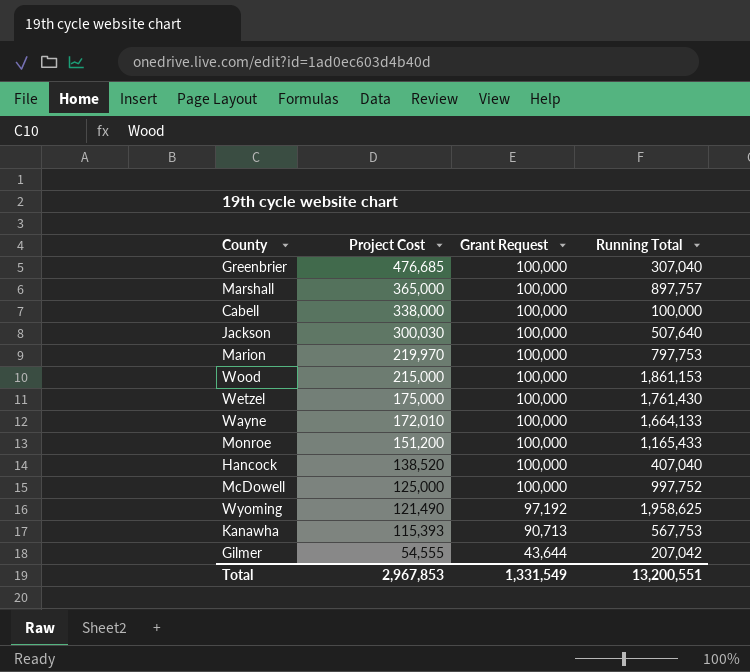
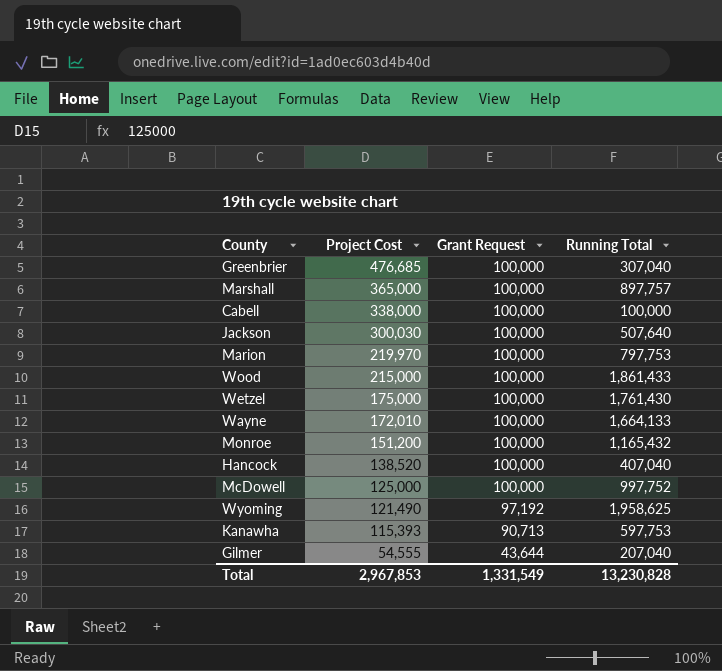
Wood | Running Total: 1,861,153 -> 1,861,433
Monroe | Running Total: 1,165,433 -> 1,165,432
Kanawha | Running Total: 567,753 -> 597,753
Gilmer | Running Total: 207,042 -> 207,040
Total | Running Total: 13,200,551 -> 13,230,828

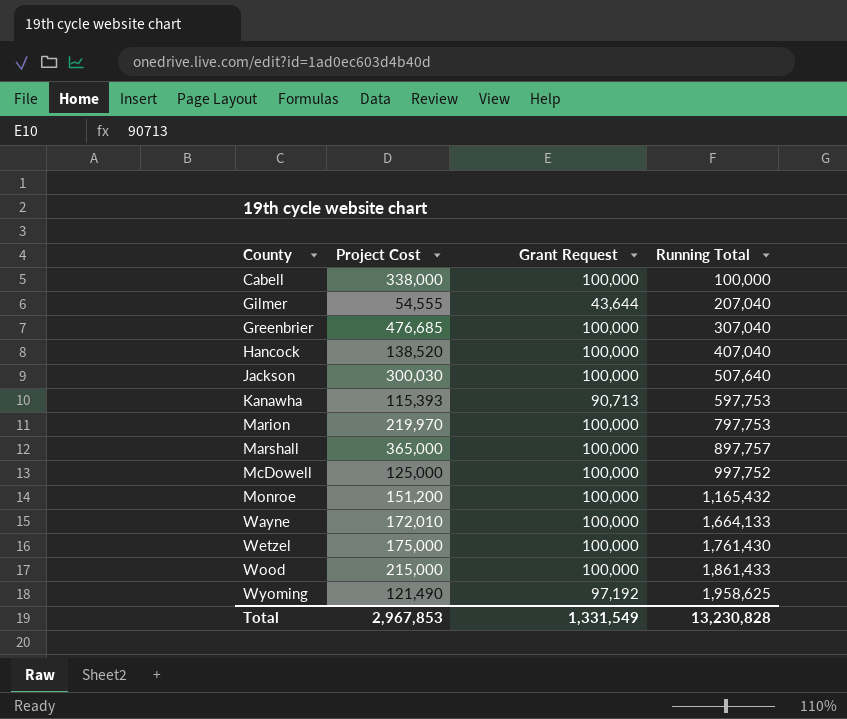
row order: Project Cost descending -> County ascending

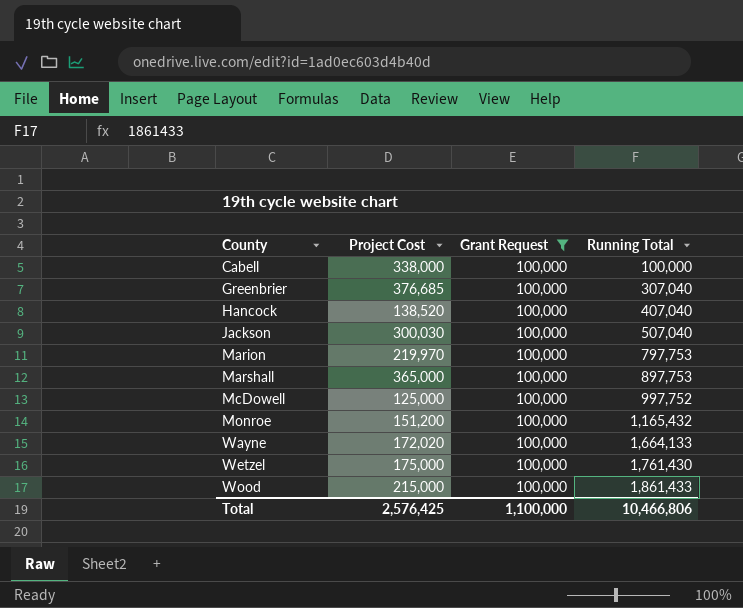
filter: none -> Grant Request = 100,000
Greenbrier | Project Cost: 476,685 -> 376,685
Jackson | Running Total: 507,640 -> 507,040
Marshall | Running Total: 897,757 -> 897,753
Wayne | Project Cost: 172,010 -> 172,020
Total | Project Cost: 2,967,853 -> 2,576,425
Total | Grant Request: 1,331,549 -> 1,100,000
Total | Running Total: 13,230,828 -> 10,466,806

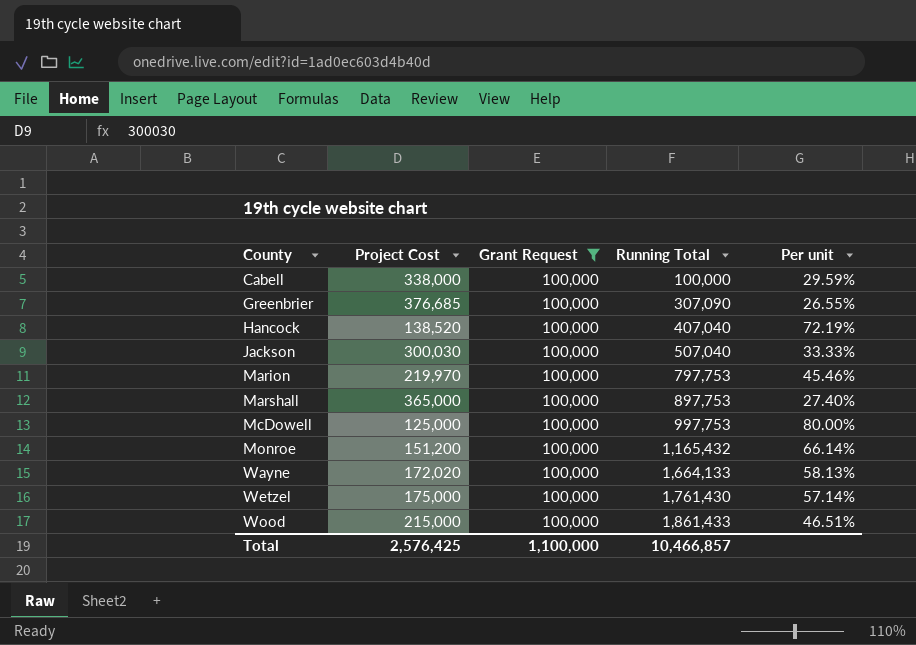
column Per unit | formula: none -> [Grant Request] / [Project Cost]
Greenbrier | Running Total: 307,040 -> 307,090
McDowell | Running Total: 997,752 -> 997,753
Total | Running Total: 10,466,806 -> 10,466,857

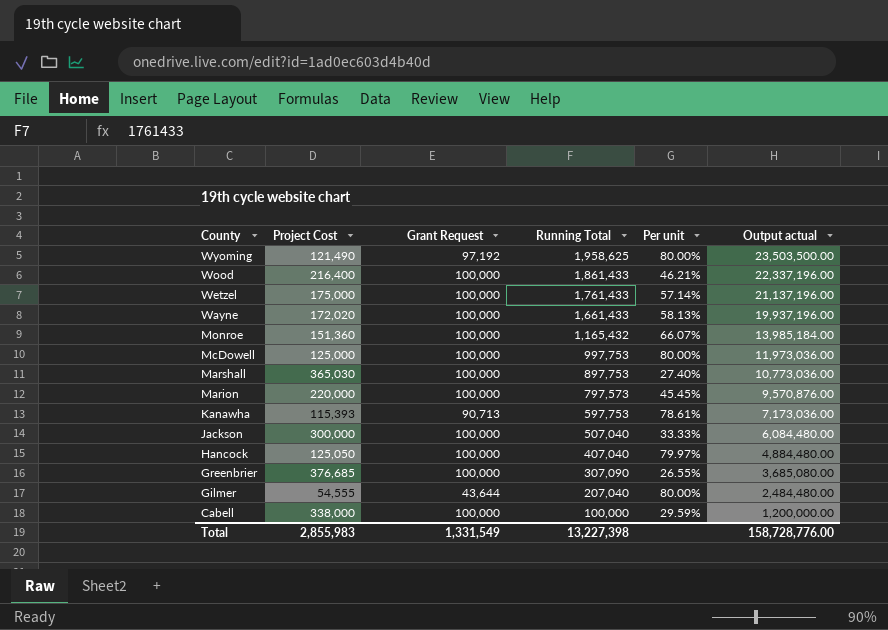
filter: Grant Request = 100,000 -> none
row order: County ascending -> County descending
column Output actual | formula: none -> [Running Total] * 12
Wood | Project Cost: 215,000 -> 216,400
Wood | Per unit: 46.51% -> 46.21%
Wetzel | Running Total: 1,761,430 -> 1,761,433
Wayne | Running Total: 1,664,133 -> 1,661,433
Monroe | Project Cost: 151,200 -> 151,360
Monroe | Per unit: 66.14% -> 66.07%
Marshall | Project Cost: 365,000 -> 365,030
Marion | Project Cost: 219,970 -> 220,000
Marion | Running Total: 797,753 -> 797,573
Marion | Per unit: 45.46% -> 45.45%
Jackson | Project Cost: 300,030 -> 300,000
Hancock | Project Cost: 138,520 -> 125,050
Hancock | Per unit: 72.19% -> 79.97%
Total | Project Cost: 2,576,425 -> 2,855,983
Total | Grant Request: 1,100,000 -> 1,331,549
Total | Running Total: 10,466,857 -> 13,227,398

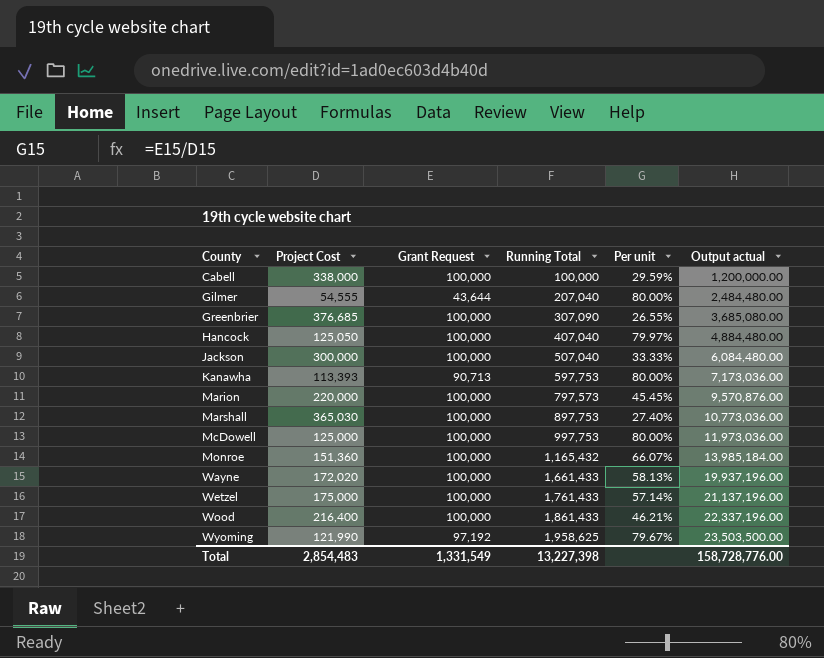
row order: County descending -> County ascending
Kanawha | Project Cost: 115,393 -> 113,393
Kanawha | Per unit: 78.61% -> 80.00%
Wyoming | Project Cost: 121,490 -> 121,990
Wyoming | Per unit: 80.00% -> 79.67%
Total | Project Cost: 2,855,983 -> 2,854,483

